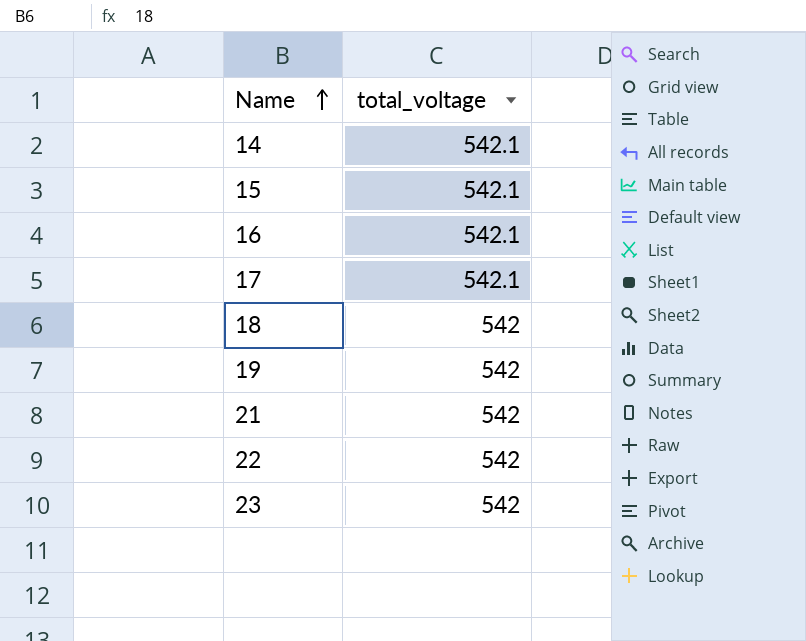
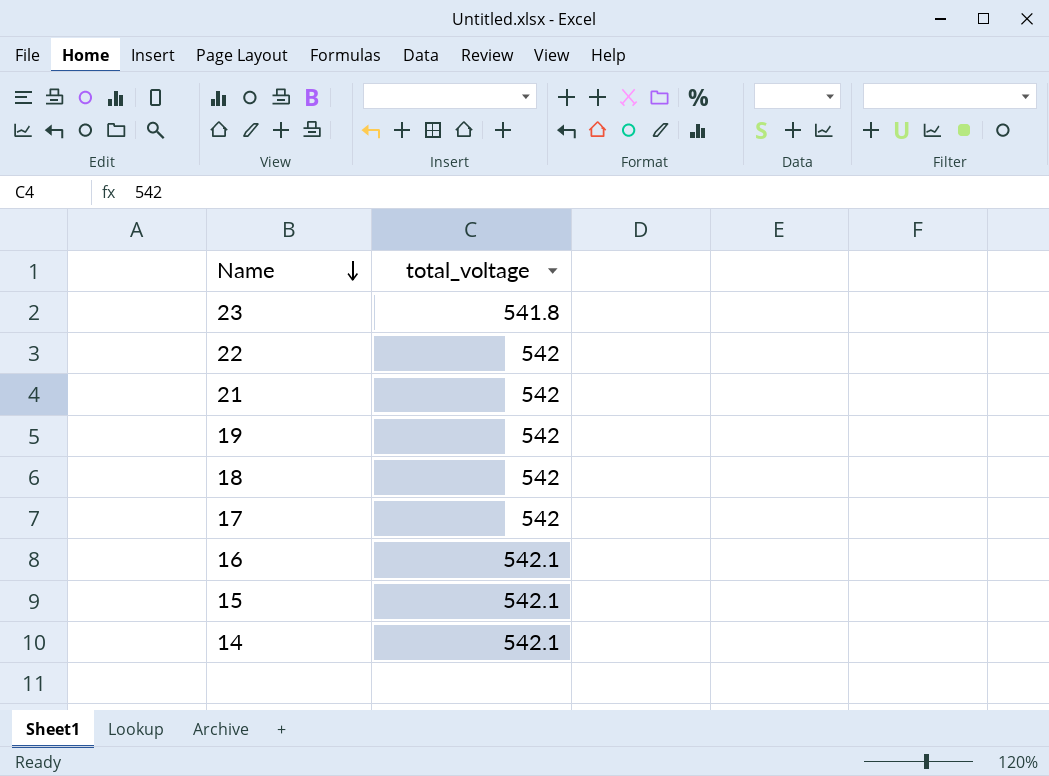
row order: Name ascending -> Name descending
23 | total_voltage: 542 -> 541.8
17 | total_voltage: 542.1 -> 542

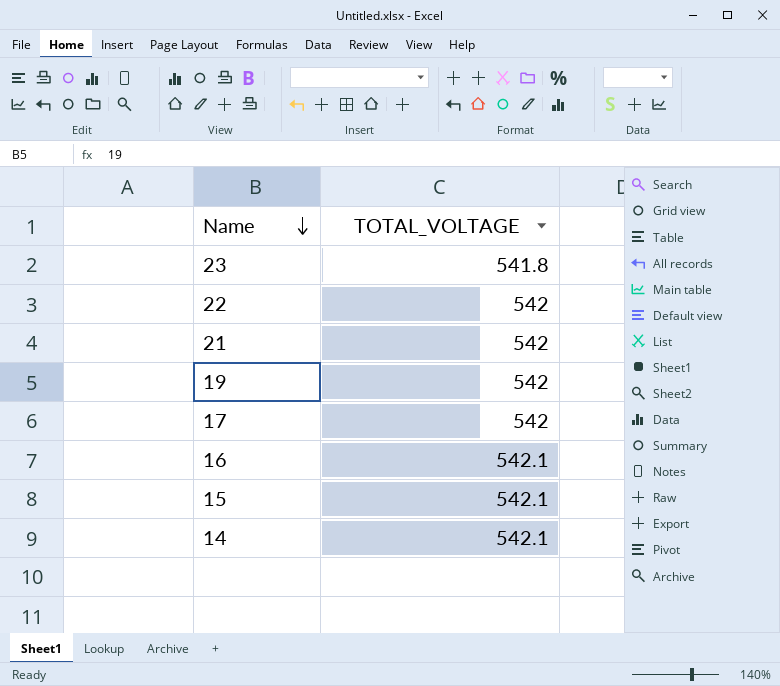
column name: total_voltage -> TOTAL_VOLTAGE
row 18: 542 -> none

